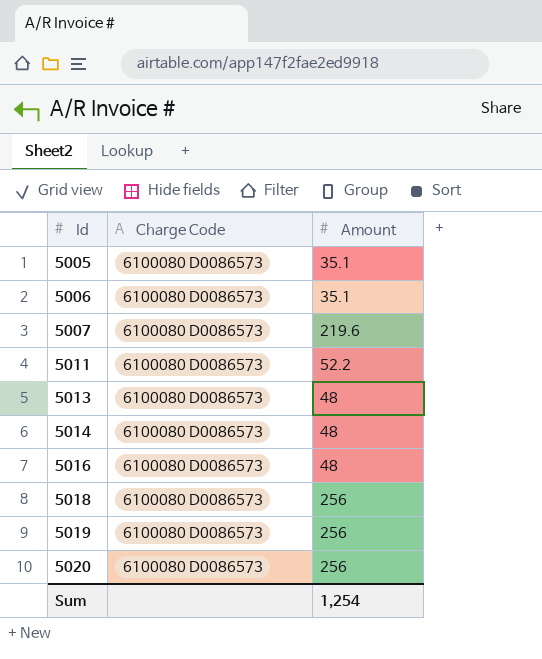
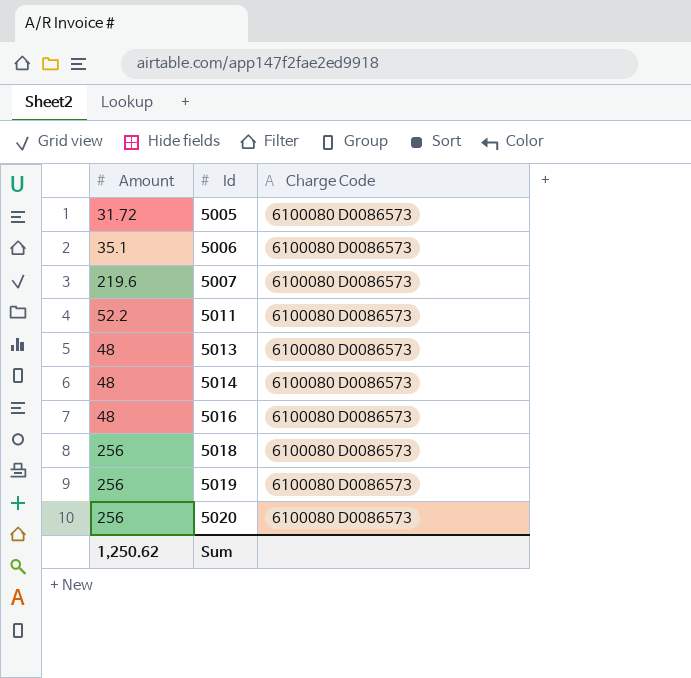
column Amount | position: 3 -> 1
5005 | Amount: 35.1 -> 31.72
Sum | Amount: 1,254 -> 1,250.62

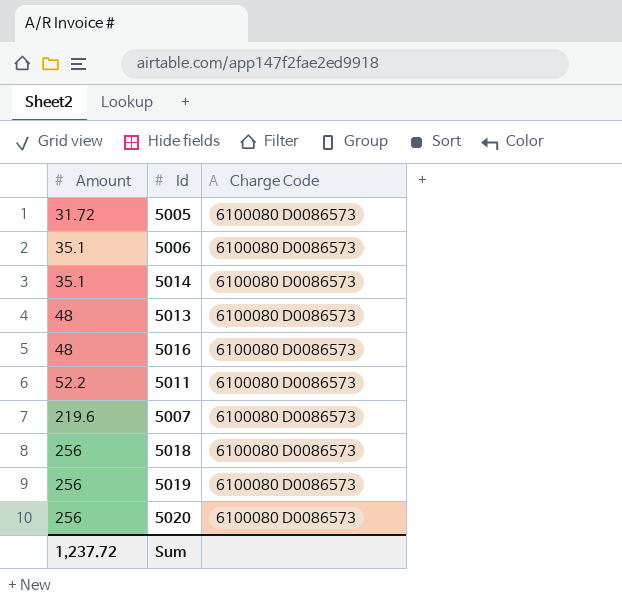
row order: Id ascending -> Amount ascending
5014 | Amount: 48 -> 35.1
Sum | Amount: 1,250.62 -> 1,237.72

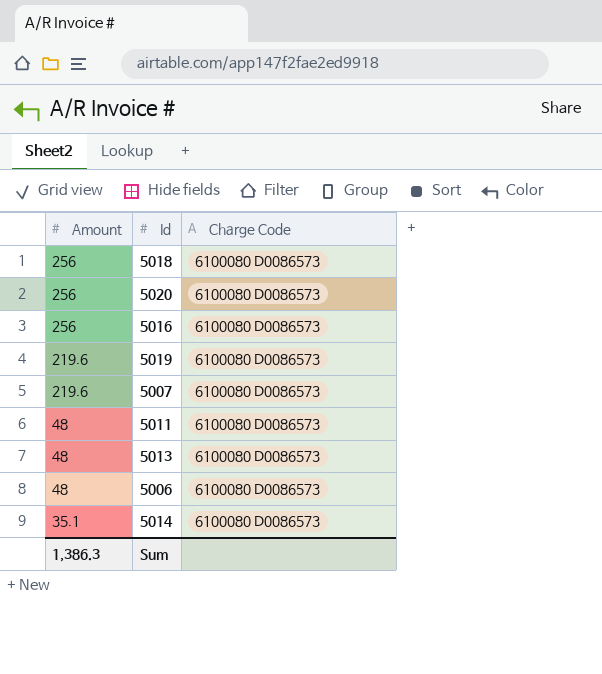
row order: Amount ascending -> Amount descending
row 5005: 31.72 | 6100080 D0086573 -> none
5016 | Amount: 48 -> 256
5019 | Amount: 256 -> 219.6
5011 | Amount: 52.2 -> 48
5006 | Amount: 35.1 -> 48
Sum | Amount: 1,237.72 -> 1,386.3

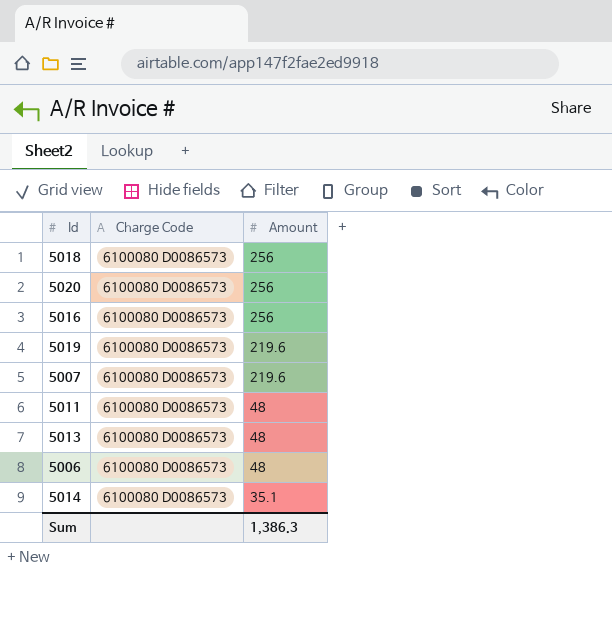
column Amount | position: 1 -> 3

